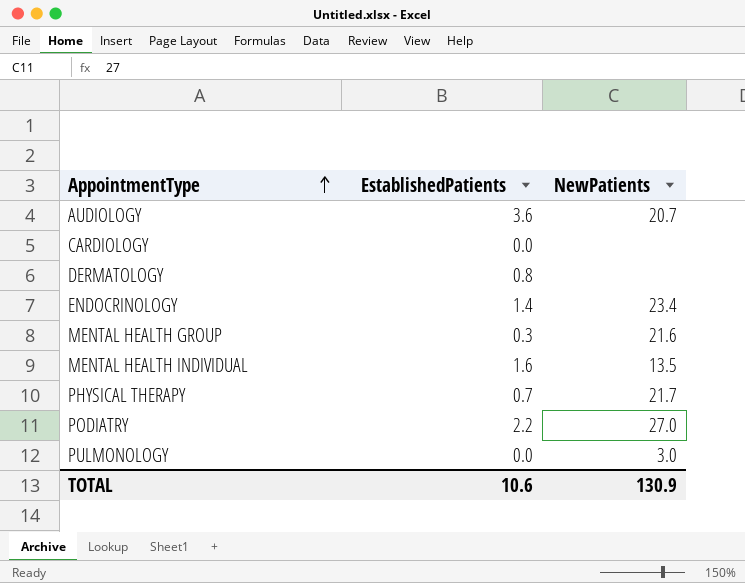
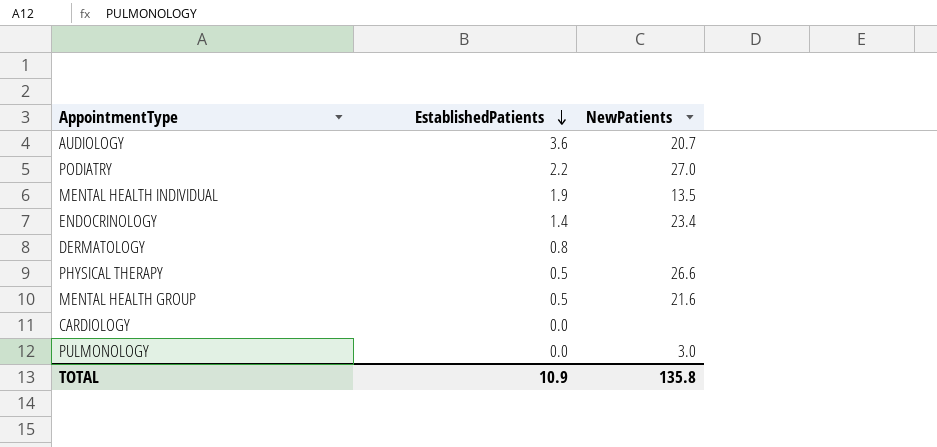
row order: AppointmentType ascending -> EstablishedPatients descending
MENTAL HEALTH INDIVIDUAL | EstablishedPatients: 1.6 -> 1.9
PHYSICAL THERAPY | EstablishedPatients: 0.7 -> 0.5
PHYSICAL THERAPY | NewPatients: 21.7 -> 26.6
MENTAL HEALTH GROUP | EstablishedPatients: 0.3 -> 0.5
TOTAL | EstablishedPatients: 10.6 -> 10.9
TOTAL | NewPatients: 130.9 -> 135.8

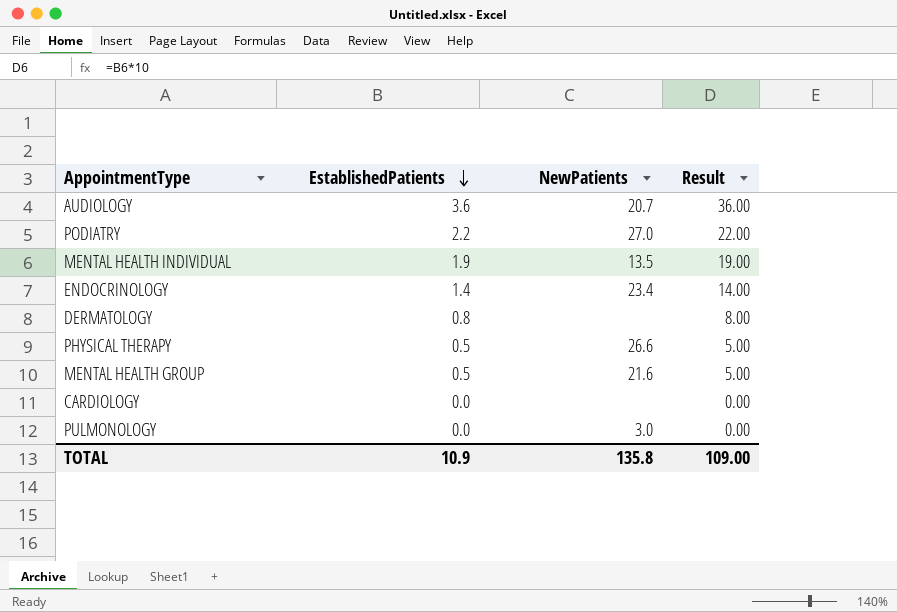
column Result | formula: none -> [EstablishedPatients] * 10

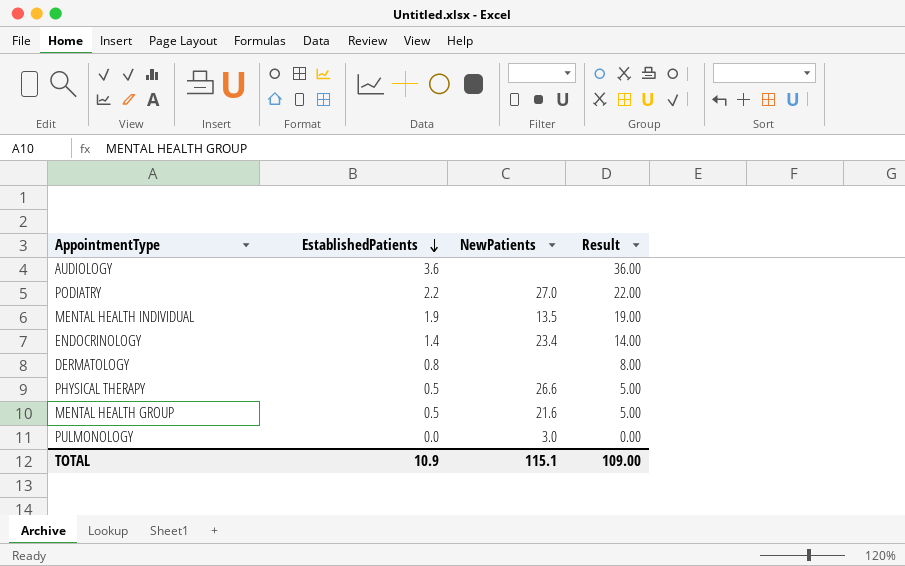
row CARDIOLOGY: 0.0 | none | 0.00 -> none
AUDIOLOGY | NewPatients: 20.7 -> none
TOTAL | NewPatients: 135.8 -> 115.1

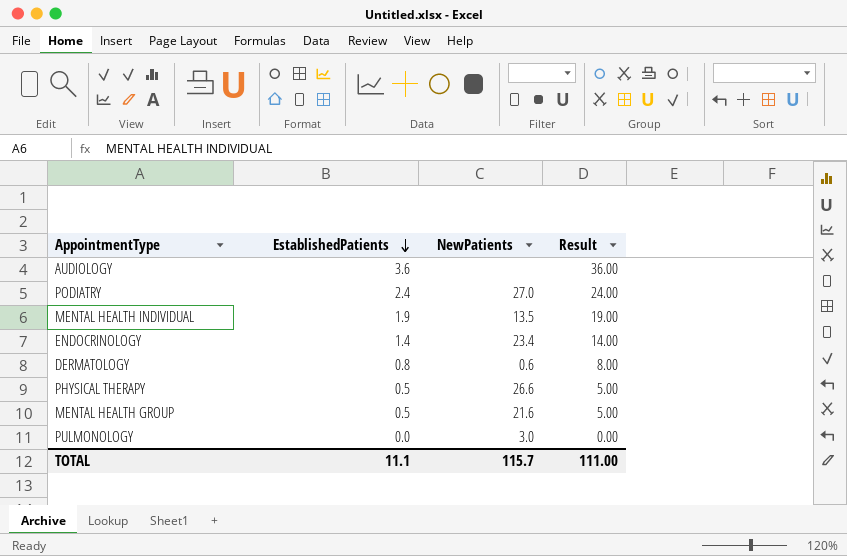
PODIATRY | EstablishedPatients: 2.2 -> 2.4
PODIATRY | Result: 22.00 -> 24.00
DERMATOLOGY | NewPatients: none -> 0.6
TOTAL | EstablishedPatients: 10.9 -> 11.1
TOTAL | NewPatients: 115.1 -> 115.7
TOTAL | Result: 109.00 -> 111.00

